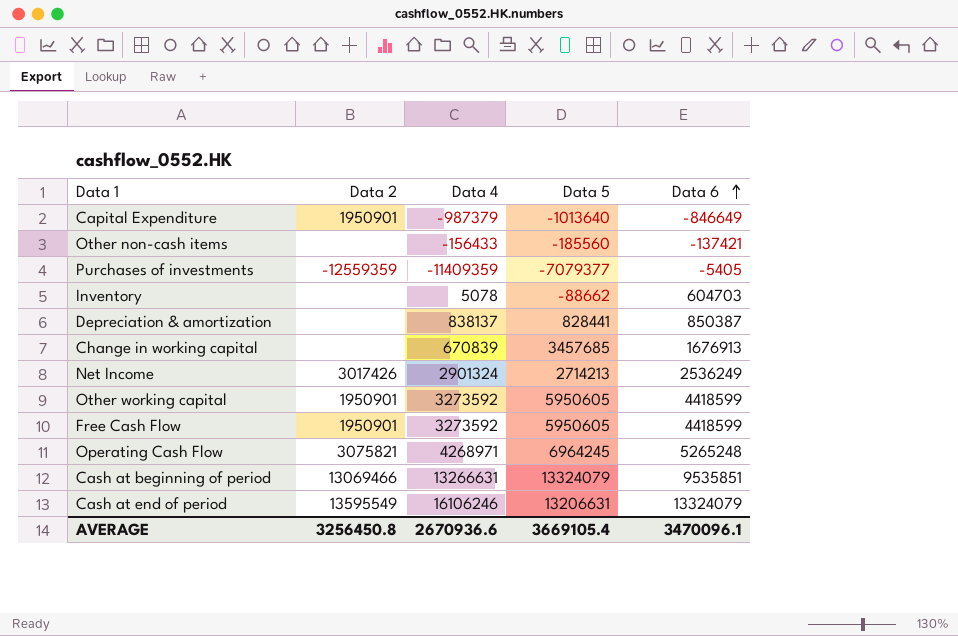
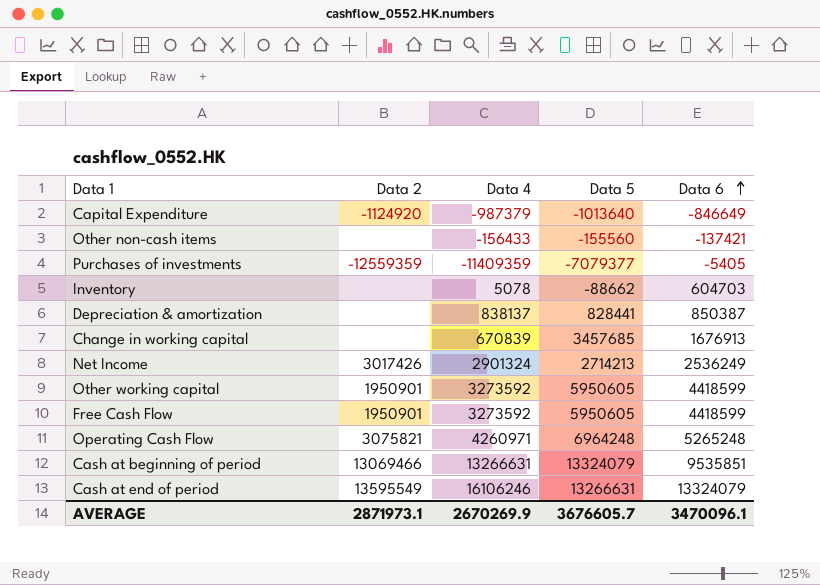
Capital Expenditure | Data 2: 1950901 -> -1124920
Other non-cash items | Data 5: -185560 -> -155560
Operating Cash Flow | Data 4: 4268971 -> 4260971
Operating Cash Flow | Data 5: 6964245 -> 6964248
Cash at end of period | Data 5: 13206631 -> 13266631
AVERAGE | Data 2: 3256450.8 -> 2871973.1
AVERAGE | Data 4: 2670936.6 -> 2670269.9
AVERAGE | Data 5: 3669105.4 -> 3676605.7

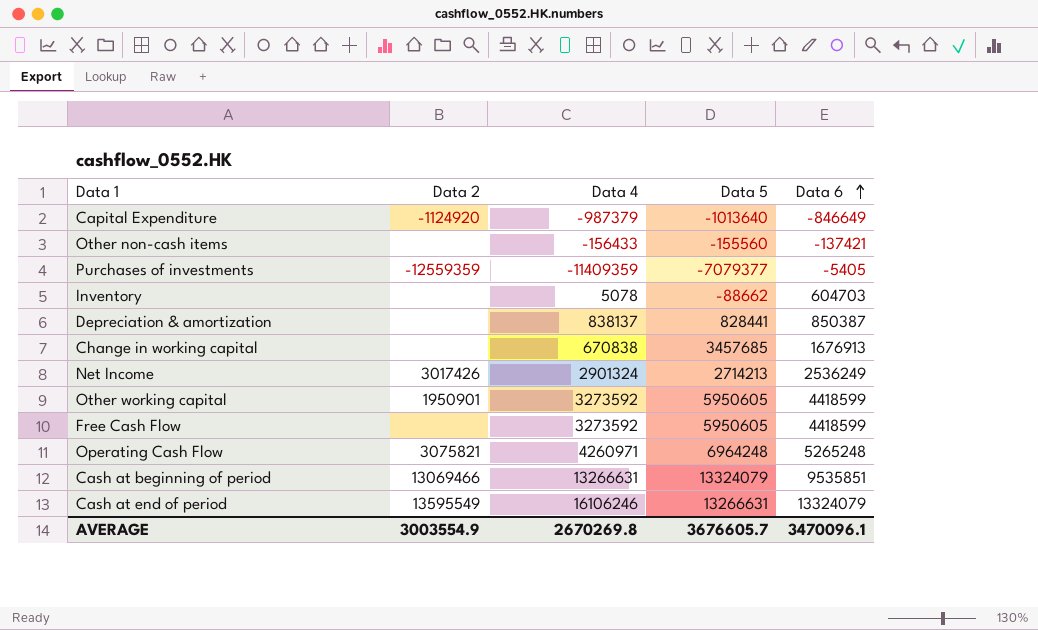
Change in working capital | Data 4: 670839 -> 670838
Free Cash Flow | Data 2: 1950901 -> none
AVERAGE | Data 2: 2871973.1 -> 3003554.9
AVERAGE | Data 4: 2670269.9 -> 2670269.8

